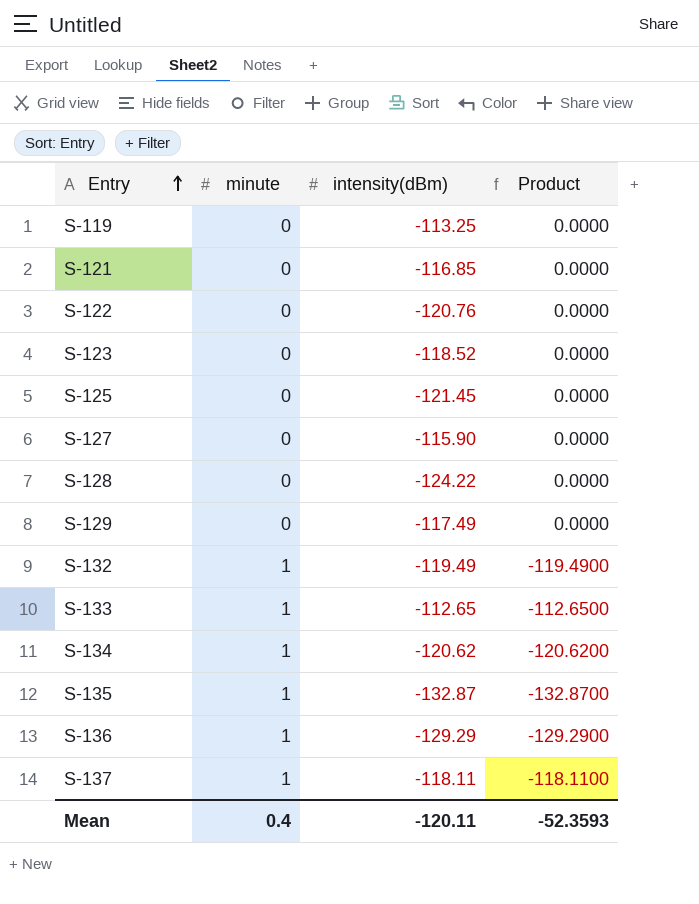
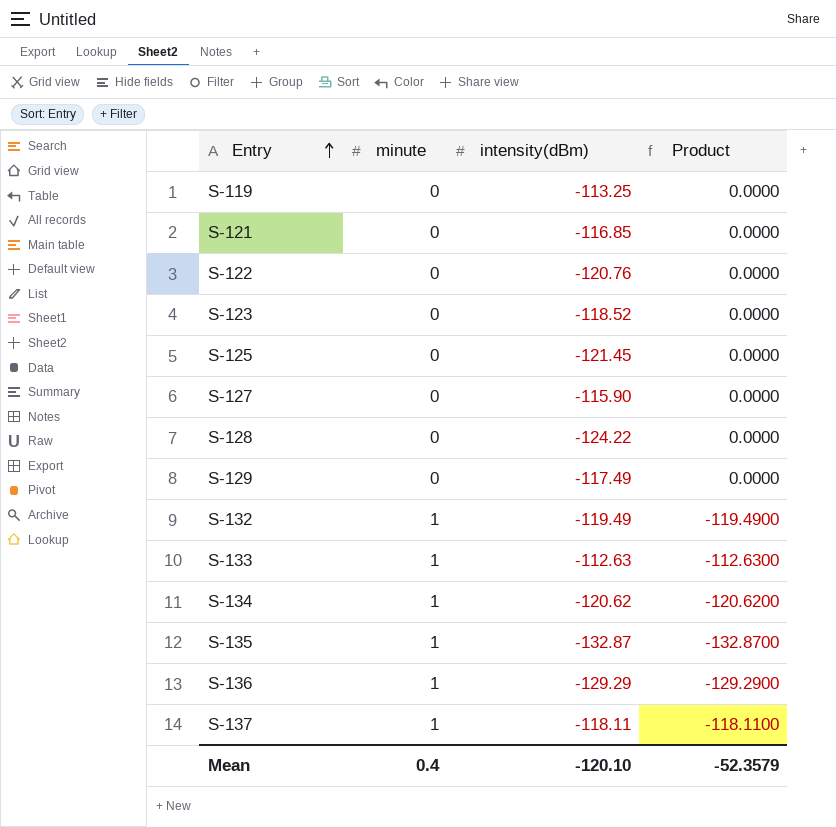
S-133 | intensity(dBm): -112.65 -> -112.63
S-133 | Product: -112.6500 -> -112.6300
Mean | intensity(dBm): -120.11 -> -120.10
Mean | Product: -52.3593 -> -52.3579

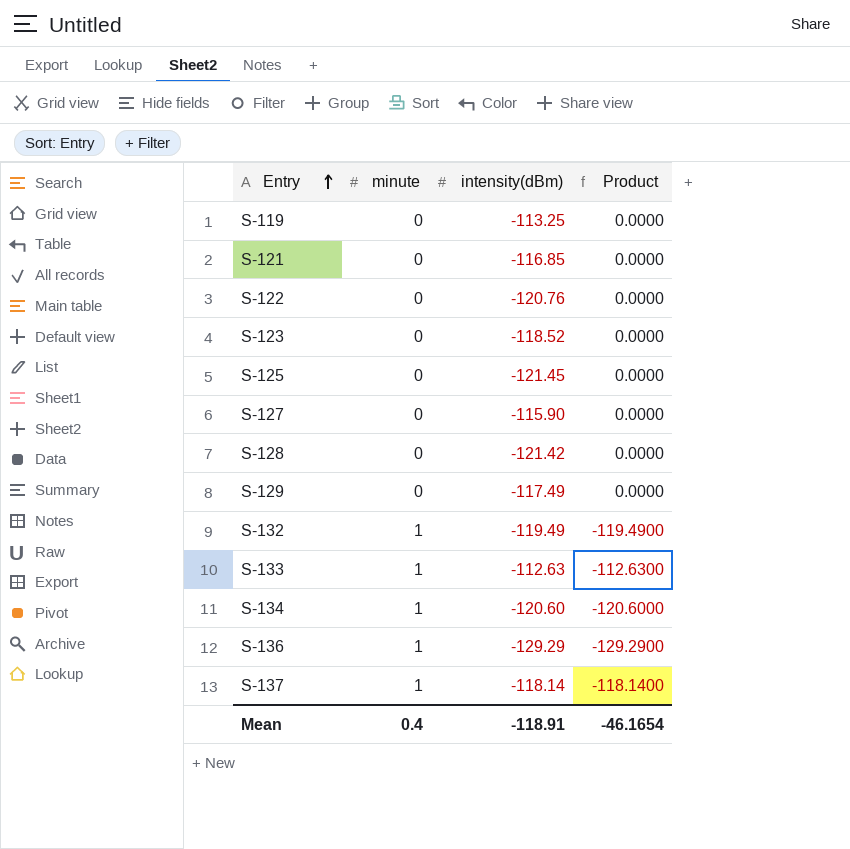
row S-135: 1 | -132.87 | -132.8700 -> none
S-128 | intensity(dBm): -124.22 -> -121.42
S-134 | intensity(dBm): -120.62 -> -120.60
S-134 | Product: -120.6200 -> -120.6000
S-137 | intensity(dBm): -118.11 -> -118.14
S-137 | Product: -118.1100 -> -118.1400
Mean | intensity(dBm): -120.10 -> -118.91
Mean | Product: -52.3579 -> -46.1654

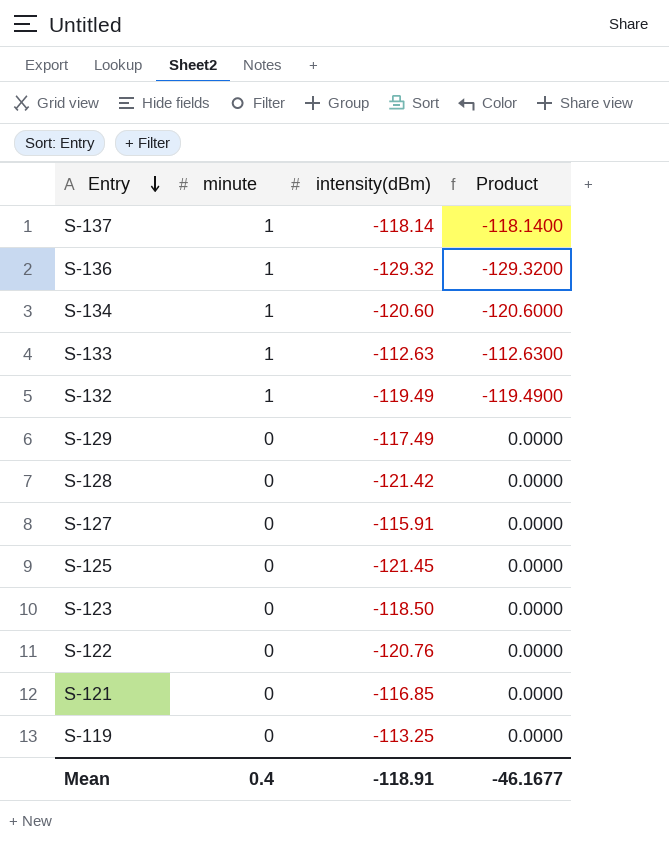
row order: Entry ascending -> Entry descending
S-136 | intensity(dBm): -129.29 -> -129.32
S-136 | Product: -129.2900 -> -129.3200
S-127 | intensity(dBm): -115.90 -> -115.91
S-123 | intensity(dBm): -118.52 -> -118.50
Mean | Product: -46.1654 -> -46.1677

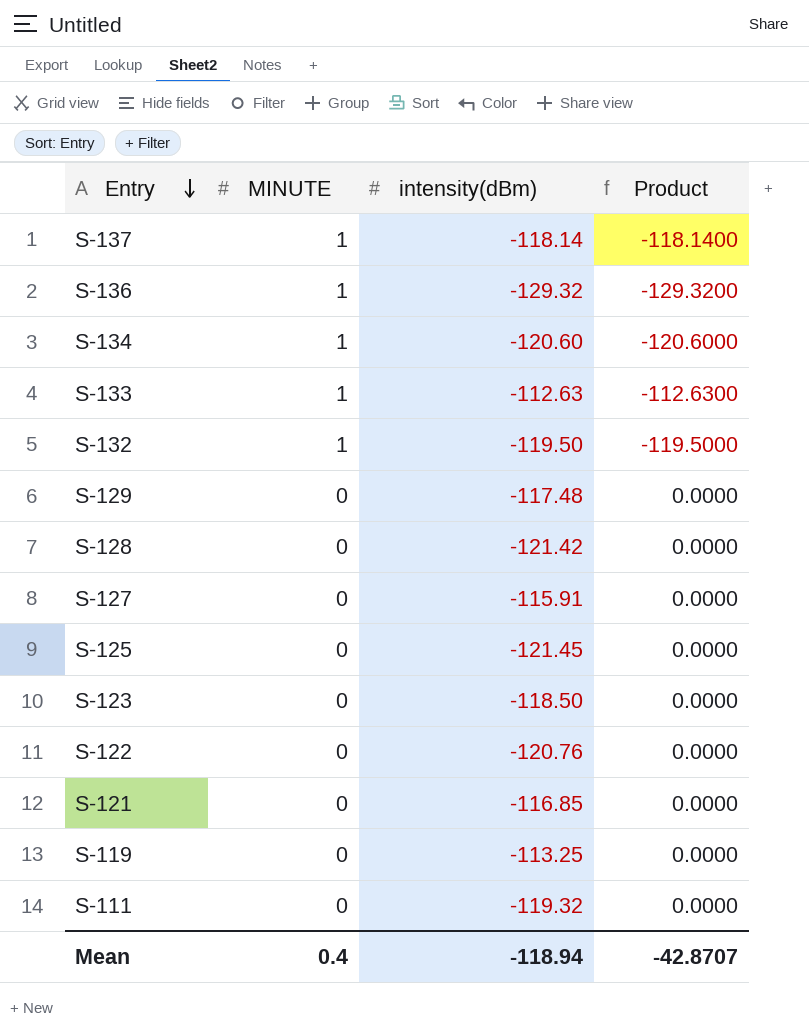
column name: minute -> MINUTE
S-132 | intensity(dBm): -119.49 -> -119.50
S-132 | Product: -119.4900 -> -119.5000
S-129 | intensity(dBm): -117.49 -> -117.48
row S-111: none -> 0 | -119.32 | 0.0000
Mean | intensity(dBm): -118.91 -> -118.94
Mean | Product: -46.1677 -> -42.8707

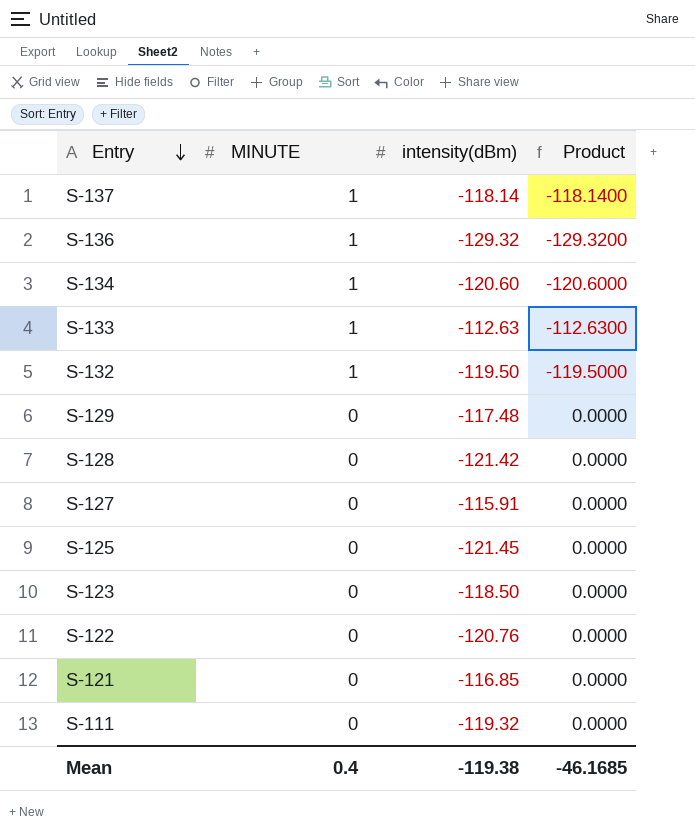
row S-119: 0 | -113.25 | 0.0000 -> none
Mean | intensity(dBm): -118.94 -> -119.38
Mean | Product: -42.8707 -> -46.1685

